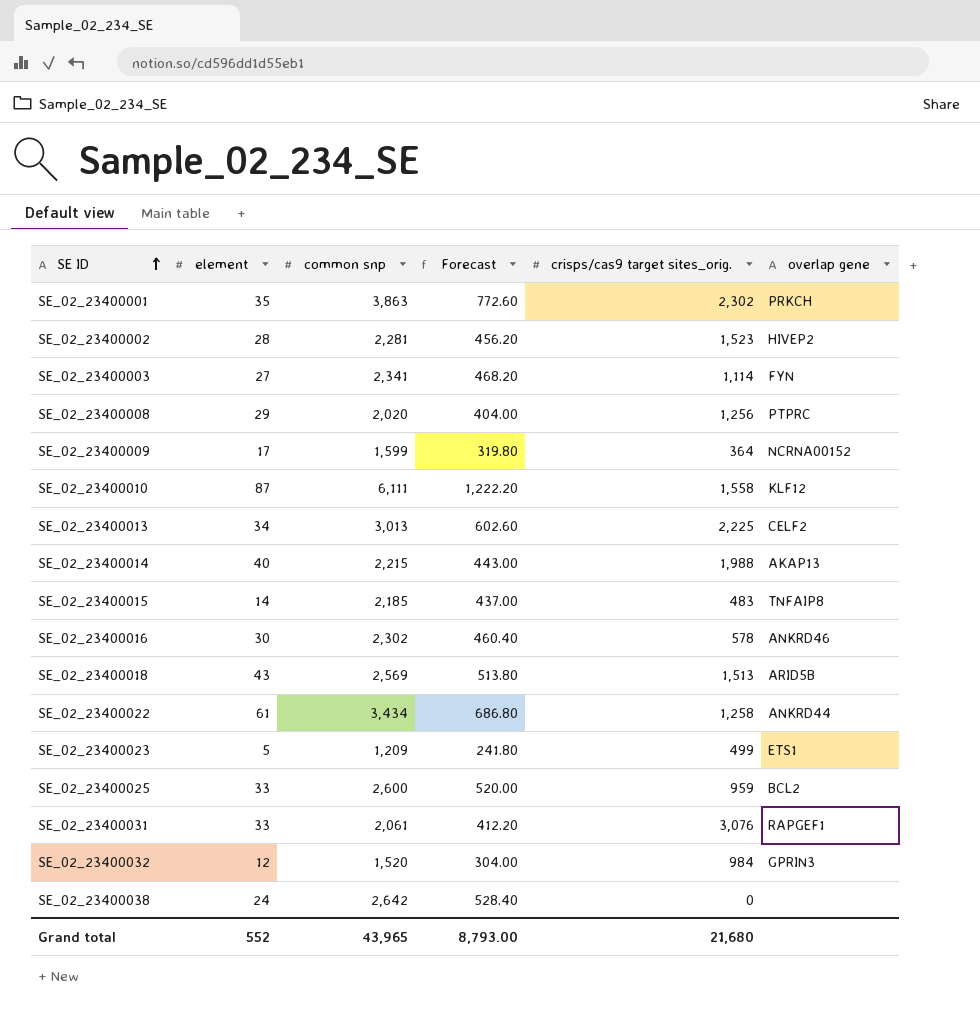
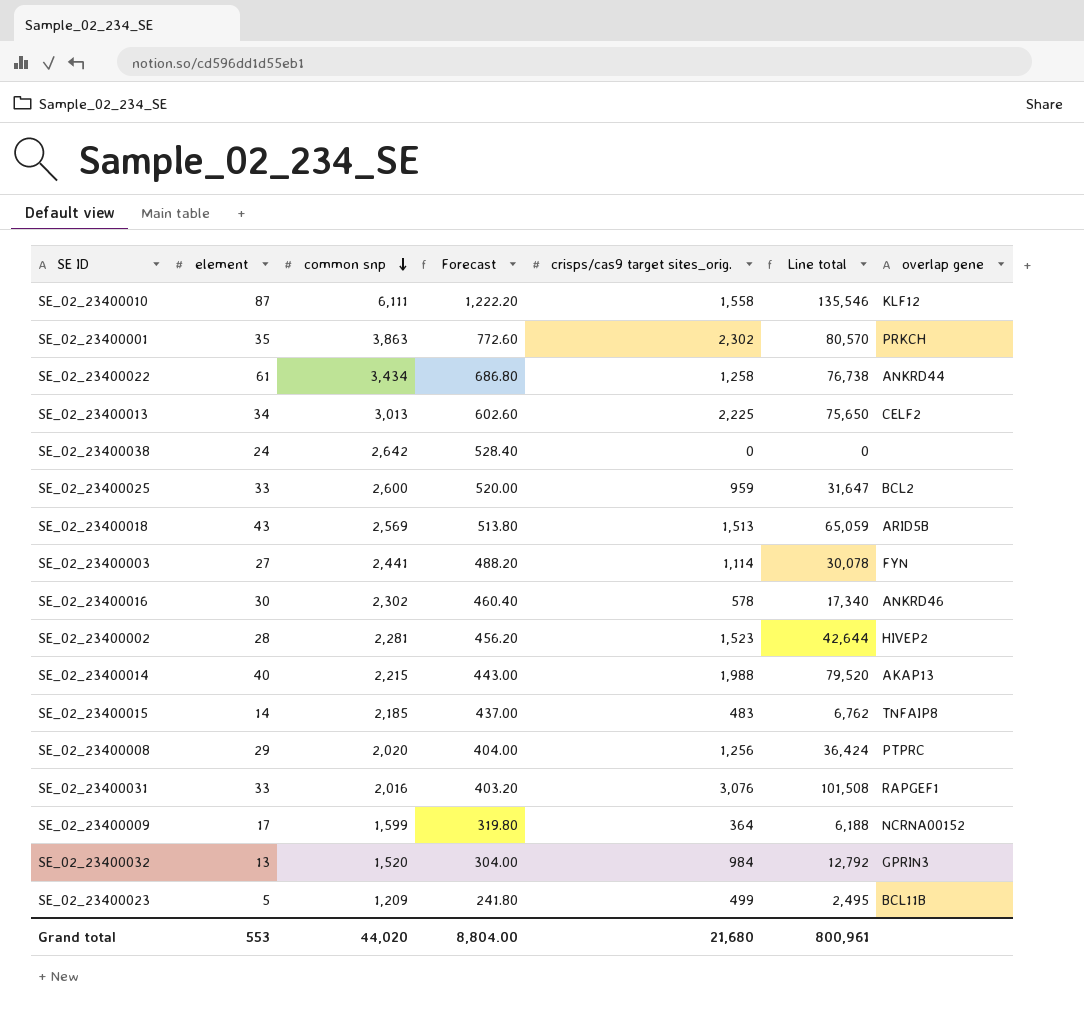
row order: SE ID ascending -> common snp descending
column Line total | formula: none -> [element] * [crisps/cas9 target sites_orig.]
SE_02_23400003 | common snp: 2,341 -> 2,441
SE_02_23400003 | Forecast: 468.20 -> 488.20
SE_02_23400031 | common snp: 2,061 -> 2,016
SE_02_23400031 | Forecast: 412.20 -> 403.20
SE_02_23400032 | element: 12 -> 13
SE_02_23400023 | overlap gene: ETS1 -> BCL11B
Grand total | element: 552 -> 553
Grand total | common snp: 43,965 -> 44,020
Grand total | Forecast: 8,793.00 -> 8,804.00

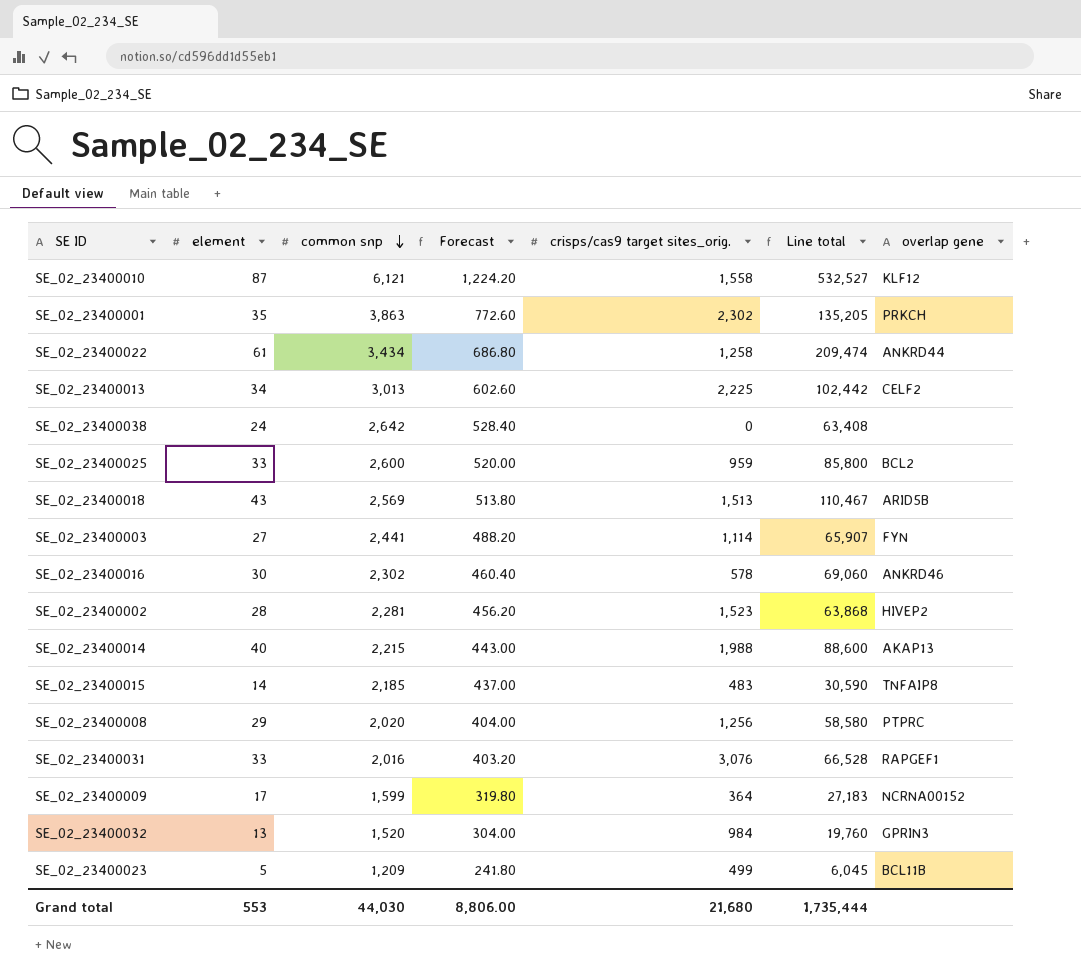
column Line total | formula: [element] * [crisps/cas9 target sites_orig.] -> [element] * [common snp]
SE_02_23400010 | common snp: 6,111 -> 6,121
SE_02_23400010 | Forecast: 1,222.20 -> 1,224.20
Grand total | common snp: 44,020 -> 44,030
Grand total | Forecast: 8,804.00 -> 8,806.00
Grand total | Line total: 800,961 -> 1,735,444

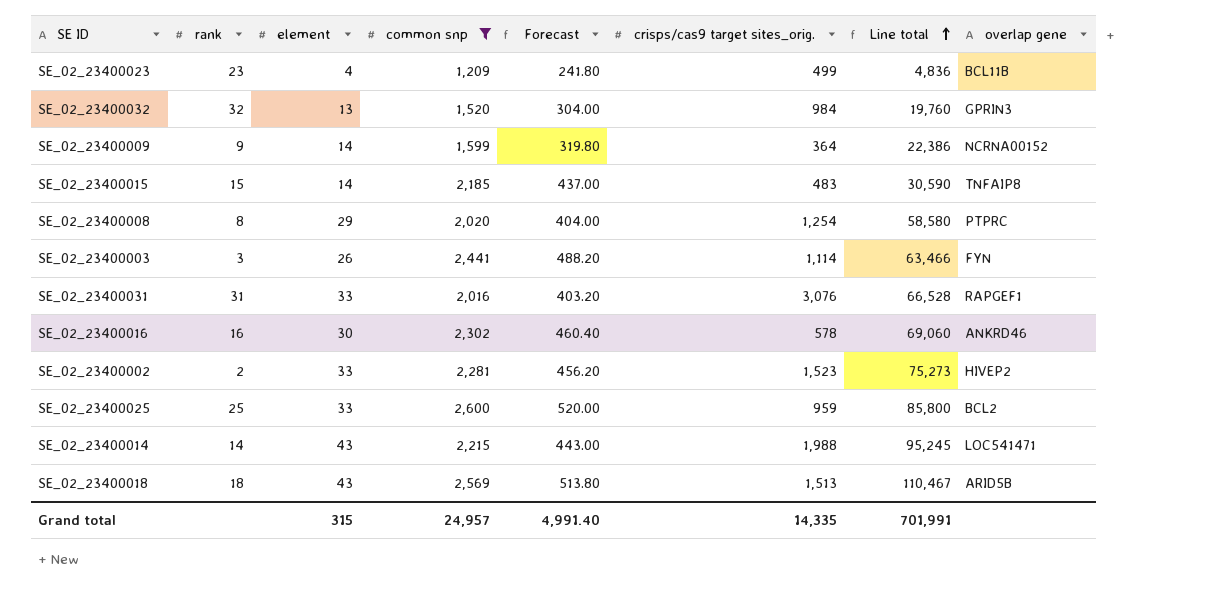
filter: none -> common snp <= 2,600
row order: common snp descending -> Line total ascending
column rank | position: none -> 2
SE_02_23400023 | element: 5 -> 4
SE_02_23400023 | Line total: 6,045 -> 4,836
SE_02_23400009 | element: 17 -> 14
SE_02_23400009 | Line total: 27,183 -> 22,386
SE_02_23400008 | crisps/cas9 target sites_orig.: 1,256 -> 1,254
SE_02_23400003 | element: 27 -> 26
SE_02_23400003 | Line total: 65,907 -> 63,466
SE_02_23400002 | element: 28 -> 33
SE_02_23400002 | Line total: 63,868 -> 75,273
SE_02_23400014 | element: 40 -> 43
SE_02_23400014 | Line total: 88,600 -> 95,245
SE_02_23400014 | overlap gene: AKAP13 -> LOC541471
Grand total | element: 553 -> 315
Grand total | common snp: 44,030 -> 24,957
Grand total | Forecast: 8,806.00 -> 4,991.40
Grand total | crisps/cas9 target sites_orig.: 21,680 -> 14,335
Grand total | Line total: 1,735,444 -> 701,991

